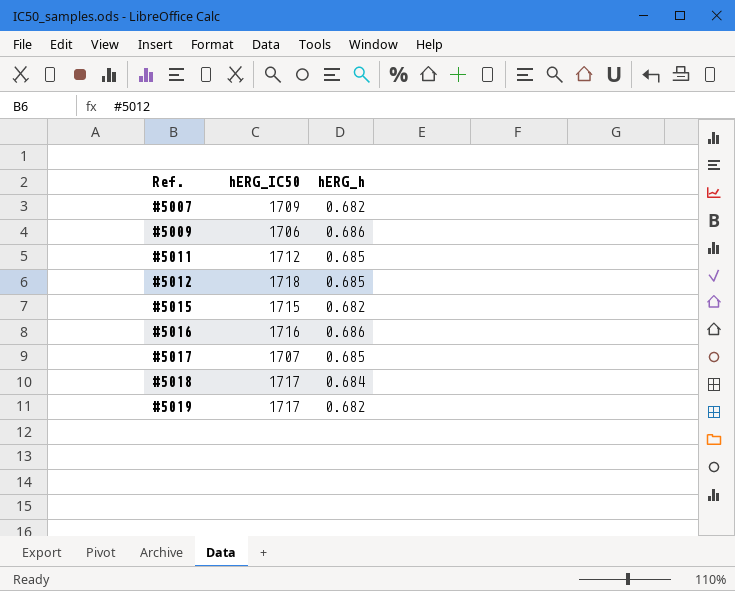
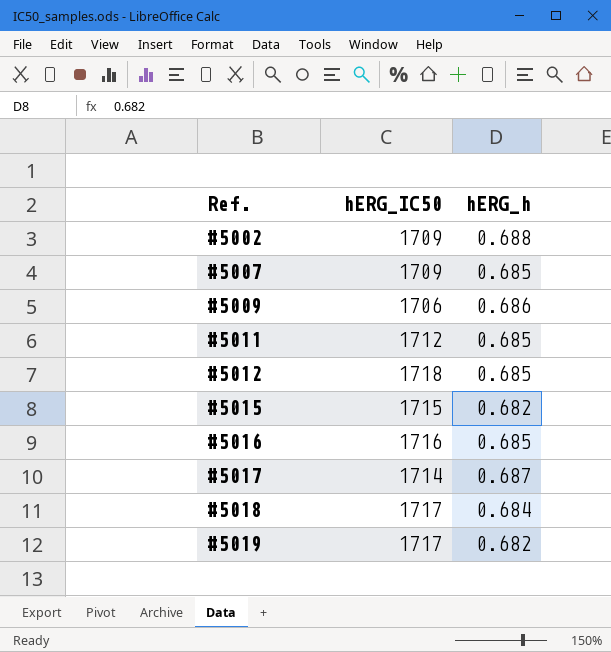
row #5002: none -> 1709 | 0.688
#5007 | hERG_h: 0.682 -> 0.685
#5016 | hERG_h: 0.686 -> 0.685
#5017 | hERG_IC50: 1707 -> 1714
#5017 | hERG_h: 0.685 -> 0.687

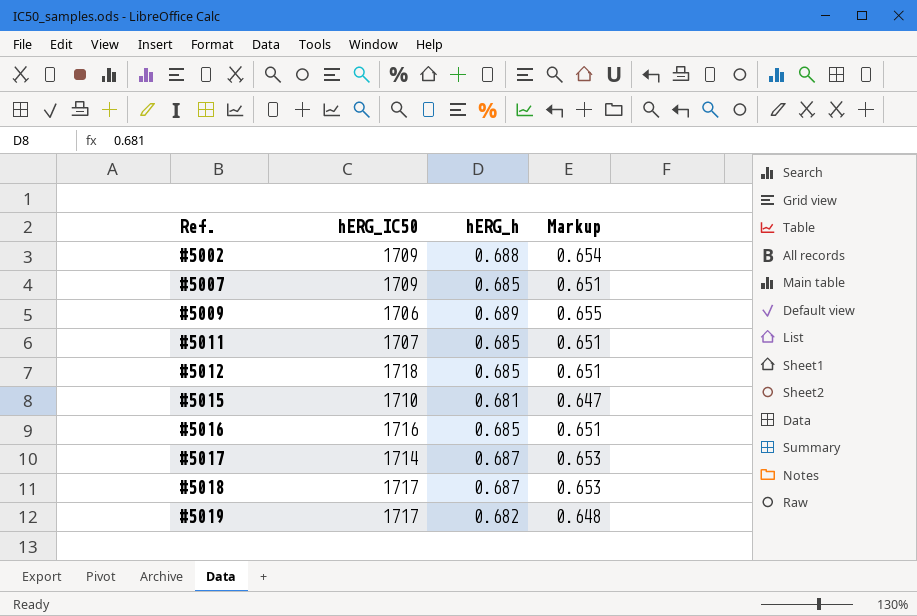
column Markup | formula: none -> [hERG_h] * 0.95
#5009 | hERG_h: 0.686 -> 0.689
#5011 | hERG_IC50: 1712 -> 1707
#5015 | hERG_IC50: 1715 -> 1710
#5015 | hERG_h: 0.682 -> 0.681
#5018 | hERG_h: 0.684 -> 0.687

